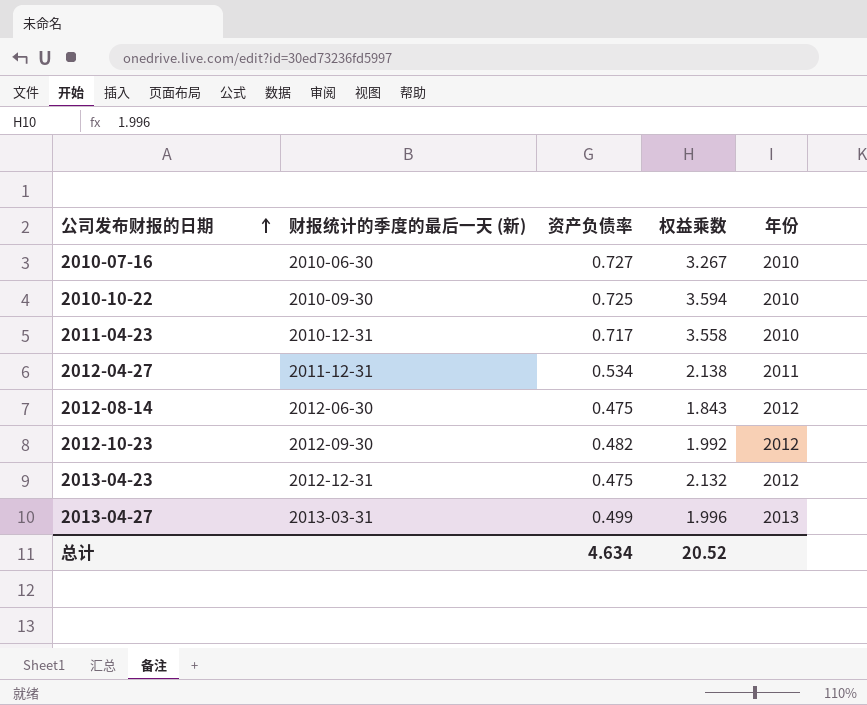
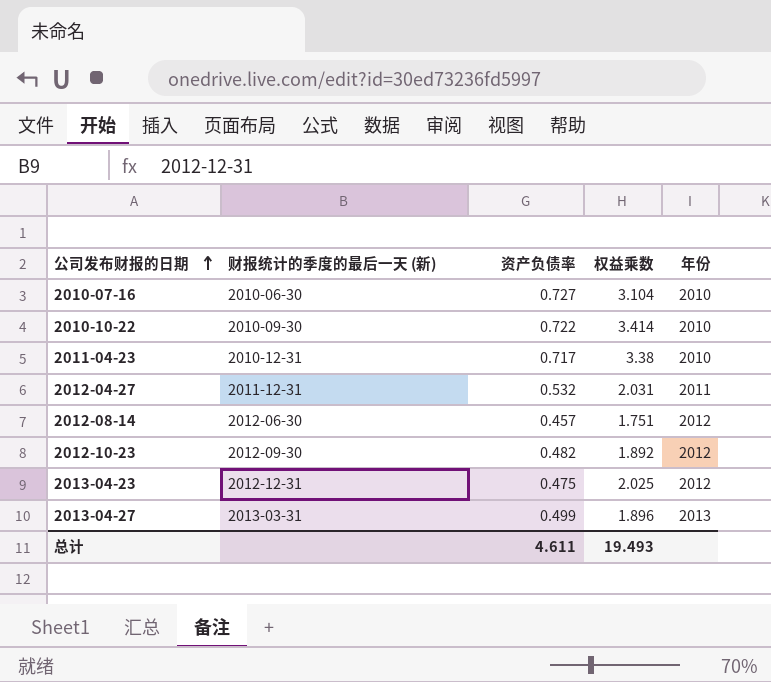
2010-07-16 | 权益乘数: 3.267 -> 3.104
2010-10-22 | 资产负债率: 0.725 -> 0.722
2010-10-22 | 权益乘数: 3.594 -> 3.414
2011-04-23 | 权益乘数: 3.558 -> 3.38
2012-04-27 | 资产负债率: 0.534 -> 0.532
2012-04-27 | 权益乘数: 2.138 -> 2.031
2012-08-14 | 资产负债率: 0.475 -> 0.457
2012-08-14 | 权益乘数: 1.843 -> 1.751
2012-10-23 | 权益乘数: 1.992 -> 1.892
2013-04-23 | 权益乘数: 2.132 -> 2.025
2013-04-27 | 权益乘数: 1.996 -> 1.896
总计 | 资产负债率: 4.634 -> 4.611
总计 | 权益乘数: 20.52 -> 19.493

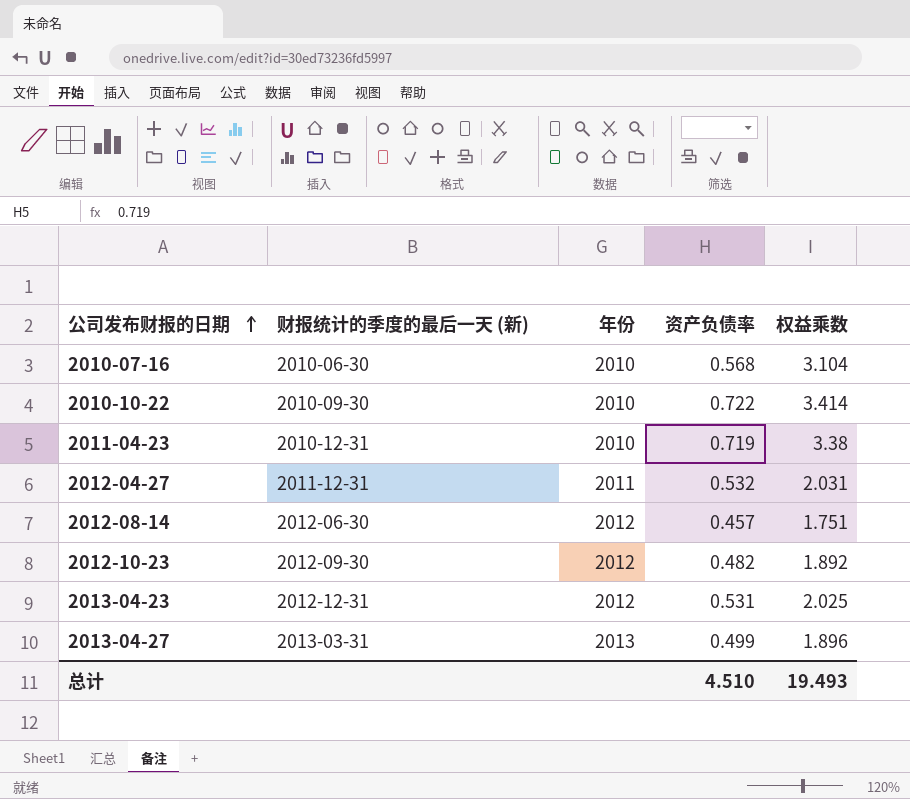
column 年份 | position: 5 -> 3
2010-07-16 | 资产负债率: 0.727 -> 0.568
2011-04-23 | 资产负债率: 0.717 -> 0.719
2013-04-23 | 资产负债率: 0.475 -> 0.531
总计 | 资产负债率: 4.611 -> 4.510

